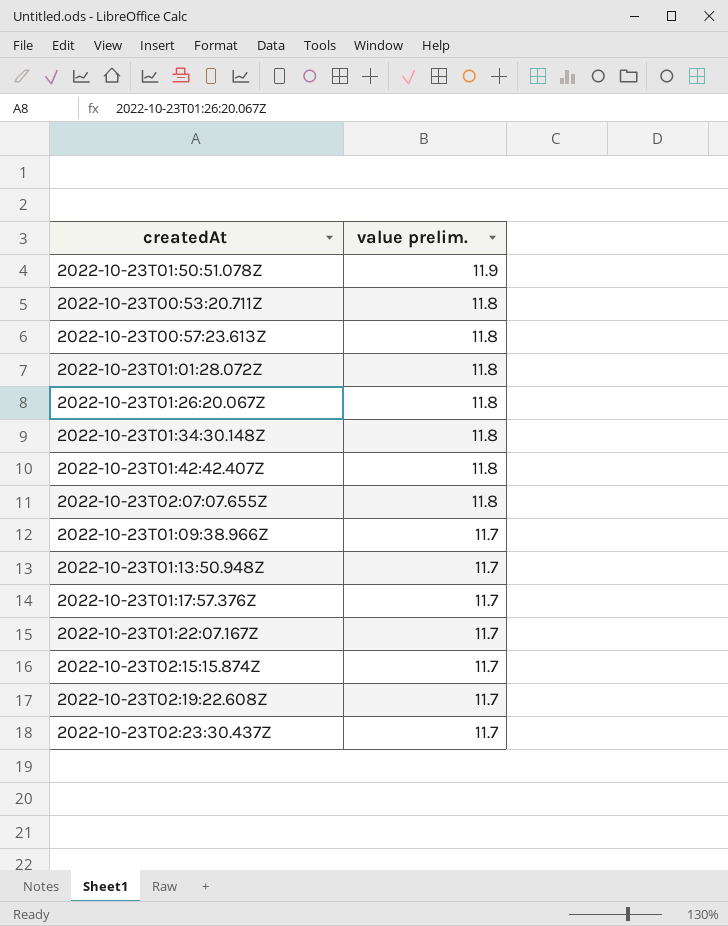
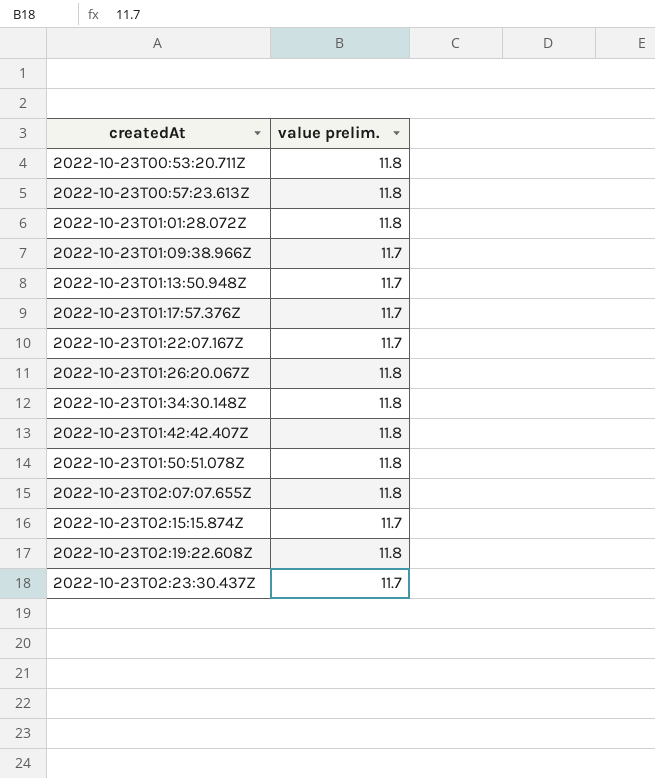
row order: value prelim. descending -> createdAt ascending
2022-10-23T01:50:51.078Z | value prelim.: 11.9 -> 11.8
2022-10-23T02:19:22.608Z | value prelim.: 11.7 -> 11.8

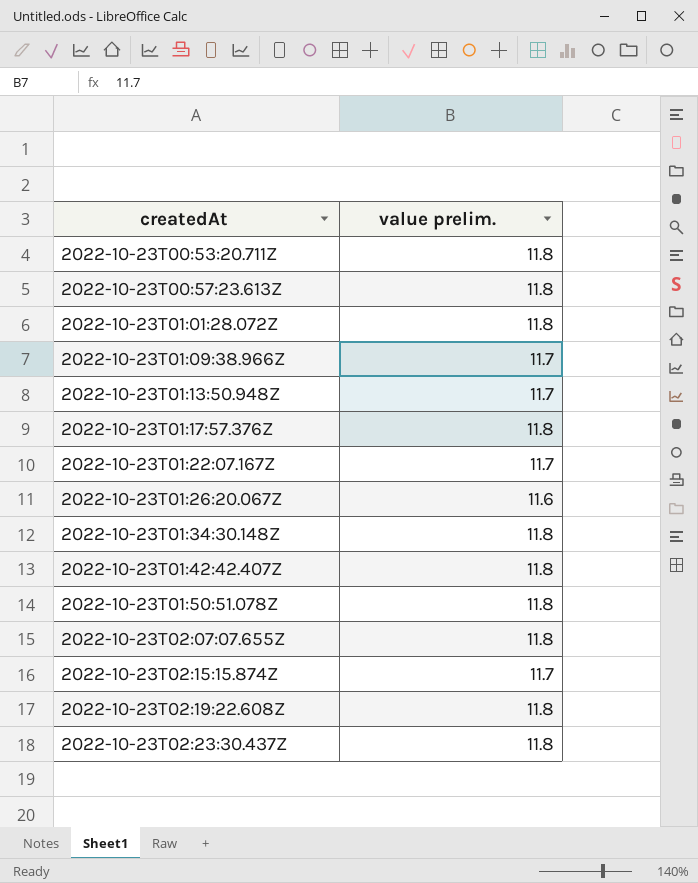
2022-10-23T01:17:57.376Z | value prelim.: 11.7 -> 11.8
2022-10-23T01:26:20.067Z | value prelim.: 11.8 -> 11.6
2022-10-23T02:23:30.437Z | value prelim.: 11.7 -> 11.8

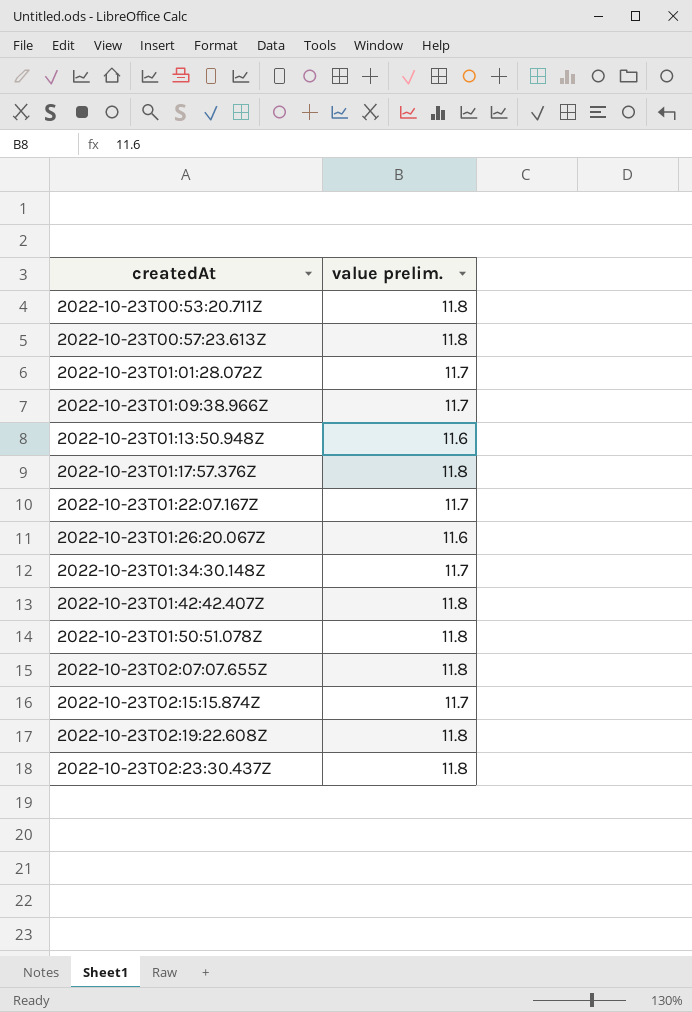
2022-10-23T01:01:28.072Z | value prelim.: 11.8 -> 11.7
2022-10-23T01:13:50.948Z | value prelim.: 11.7 -> 11.6
2022-10-23T01:34:30.148Z | value prelim.: 11.8 -> 11.7

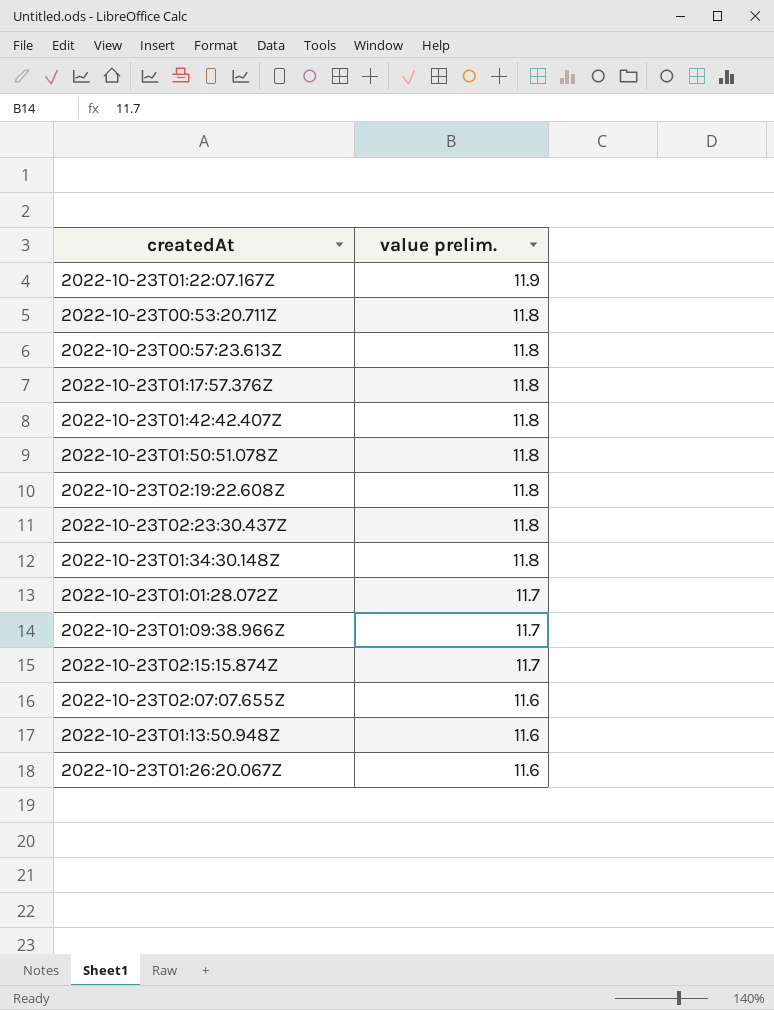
row order: createdAt ascending -> value prelim. descending
2022-10-23T01:22:07.167Z | value prelim.: 11.7 -> 11.9
2022-10-23T01:34:30.148Z | value prelim.: 11.7 -> 11.8
2022-10-23T02:07:07.655Z | value prelim.: 11.8 -> 11.6

